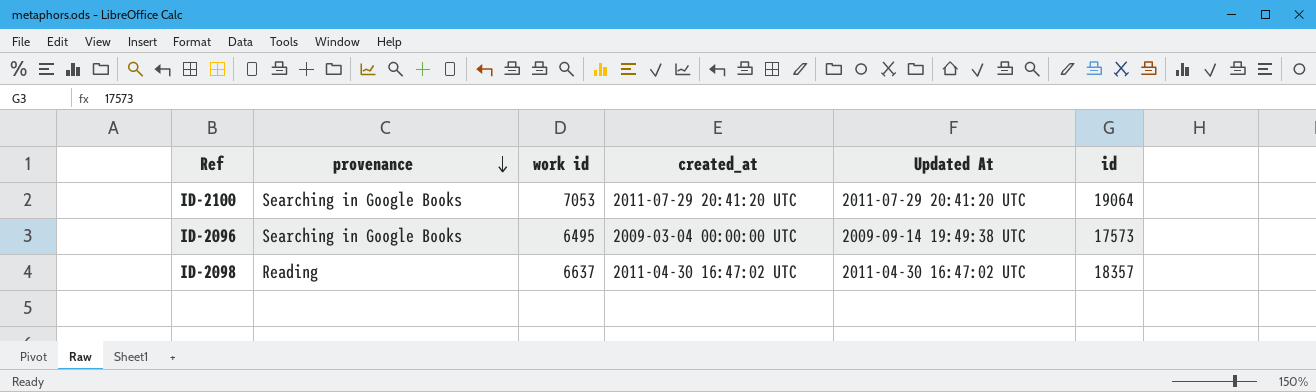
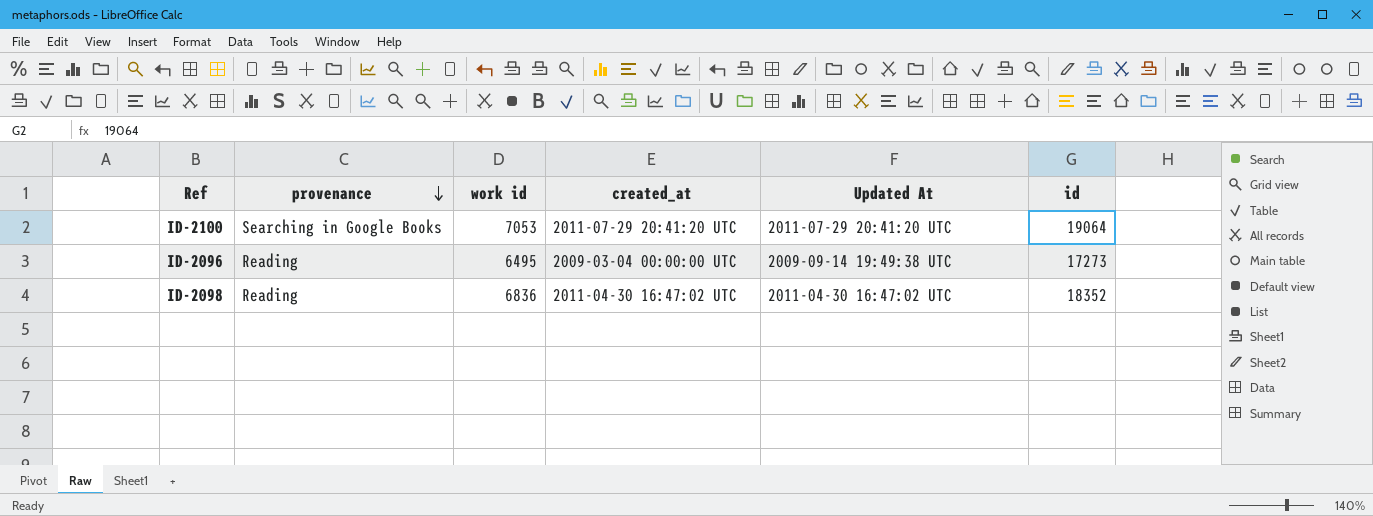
ID-2096 | provenance: Searching in Google Books -> Reading
ID-2096 | id: 17573 -> 17273
ID-2098 | work id: 6637 -> 6836
ID-2098 | id: 18357 -> 18352

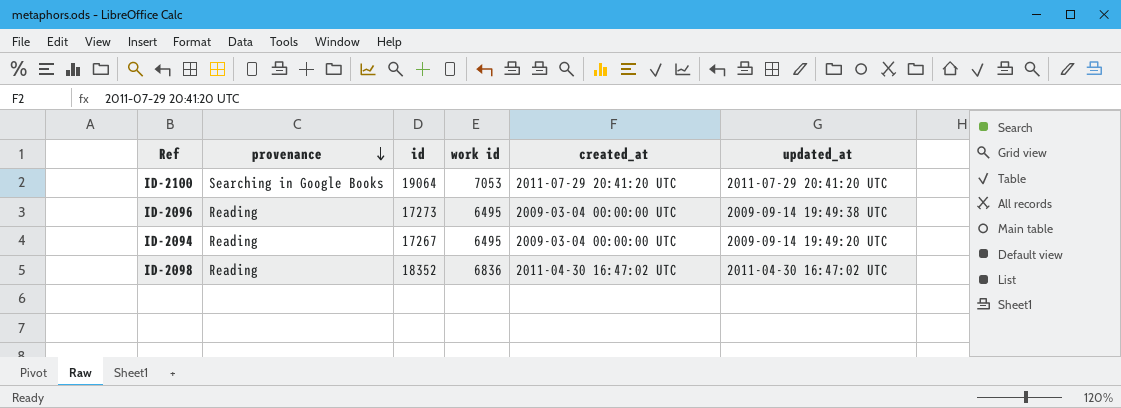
column id | position: 6 -> 3
column name: Updated At -> updated_at
row ID-2094: none -> Reading | 17267 | 6495 | 2009-03-04 00:00:00 UTC | 2009-09-14 19:49:20 UTC

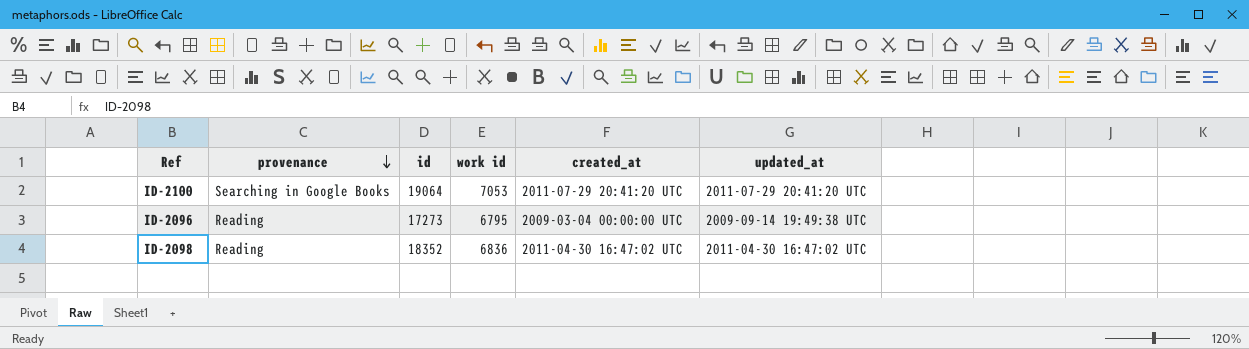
row ID-2094: Reading | 17267 | 6495 | 2009-03-04 00:00:00 UTC | 2009-09-14 19:49:20 UTC -> none
ID-2096 | work id: 6495 -> 6795

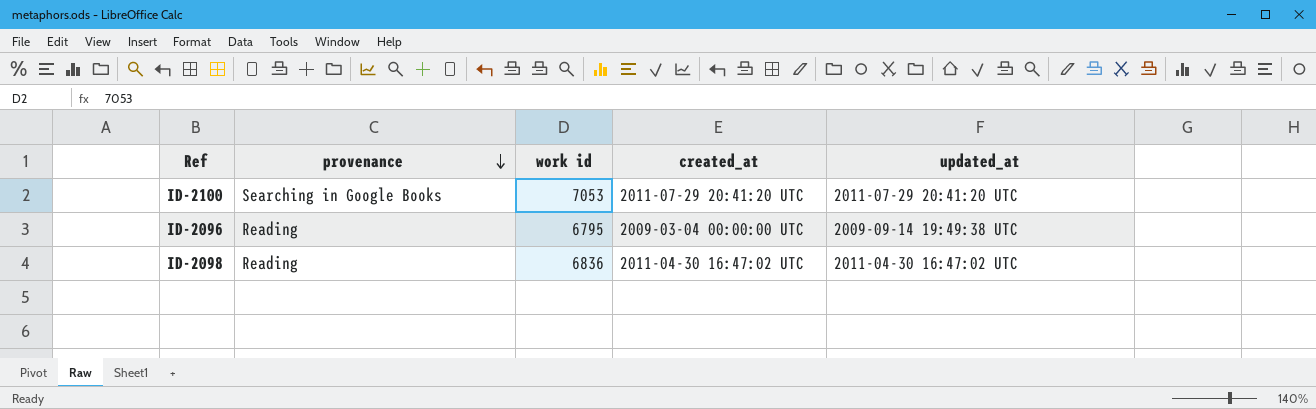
column id | position: 3 -> none

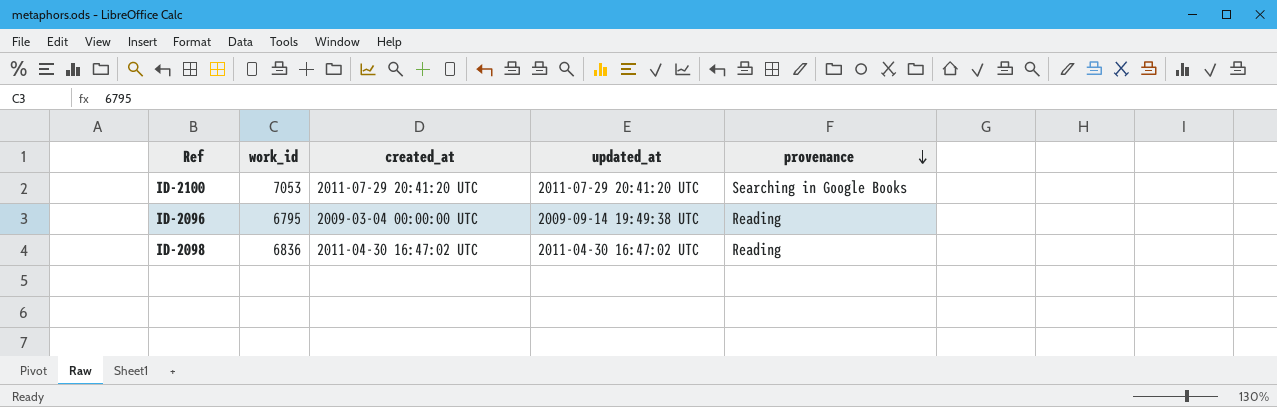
column name: work id -> work_id
column provenance | position: 2 -> 5

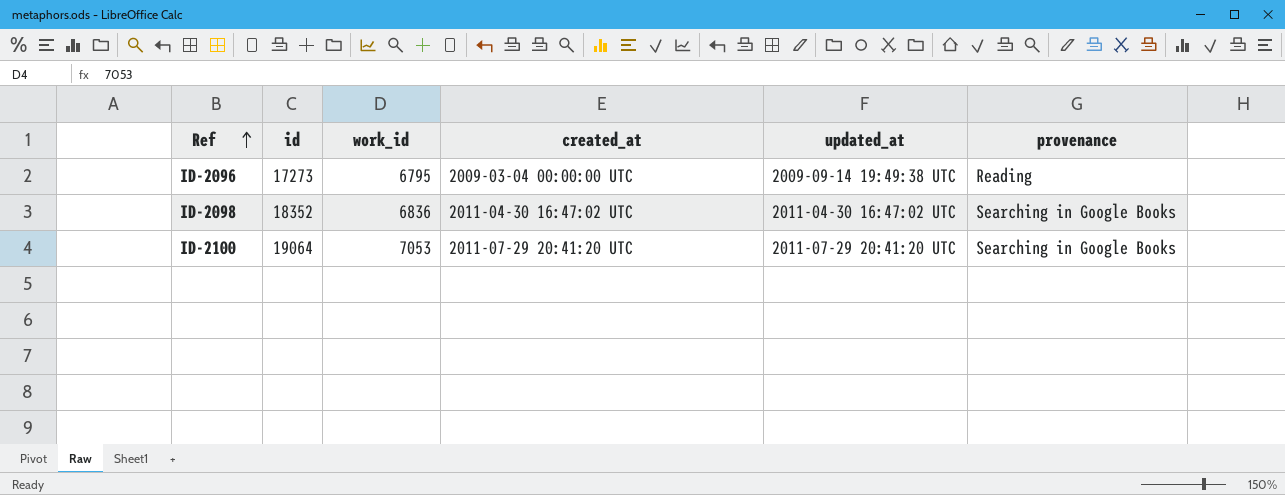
row order: provenance descending -> Ref ascending
column id | position: none -> 2
ID-2098 | provenance: Reading -> Searching in Google Books

